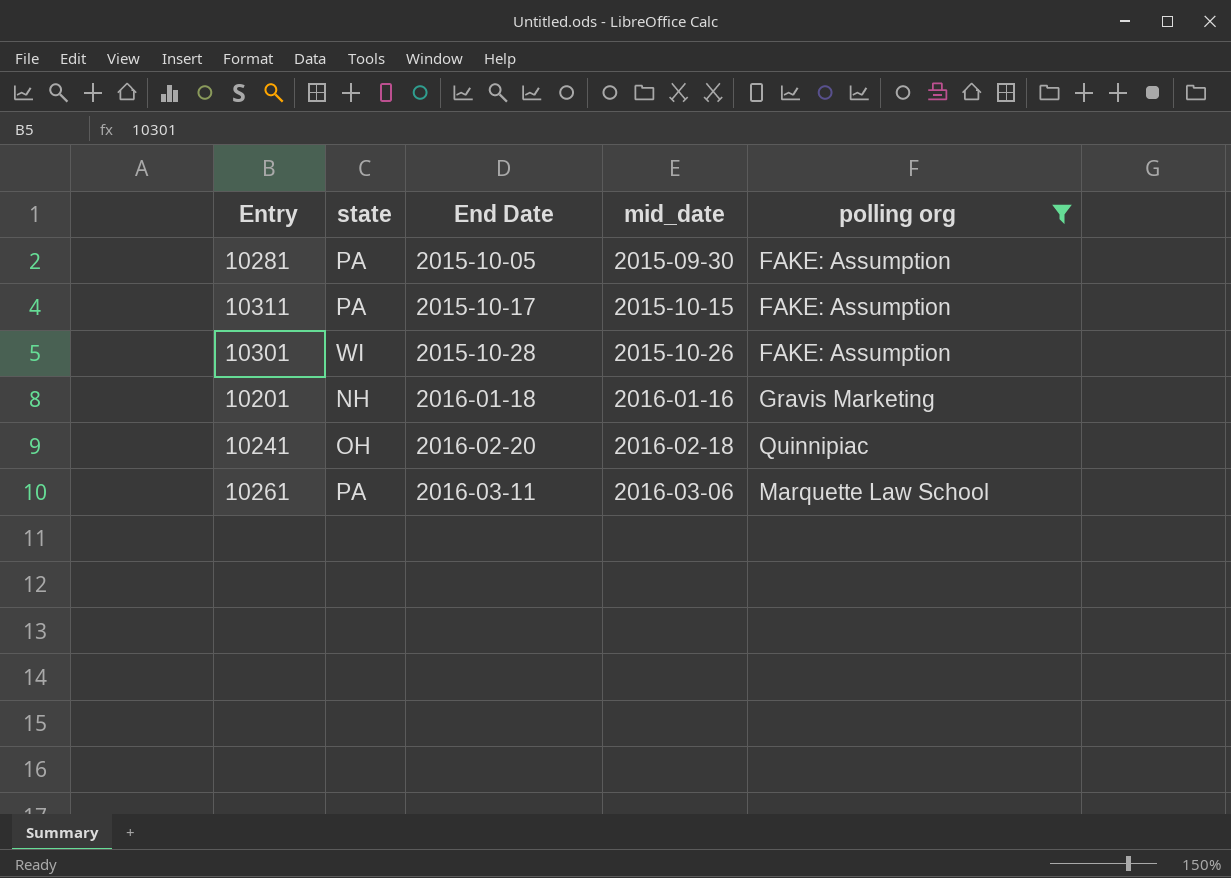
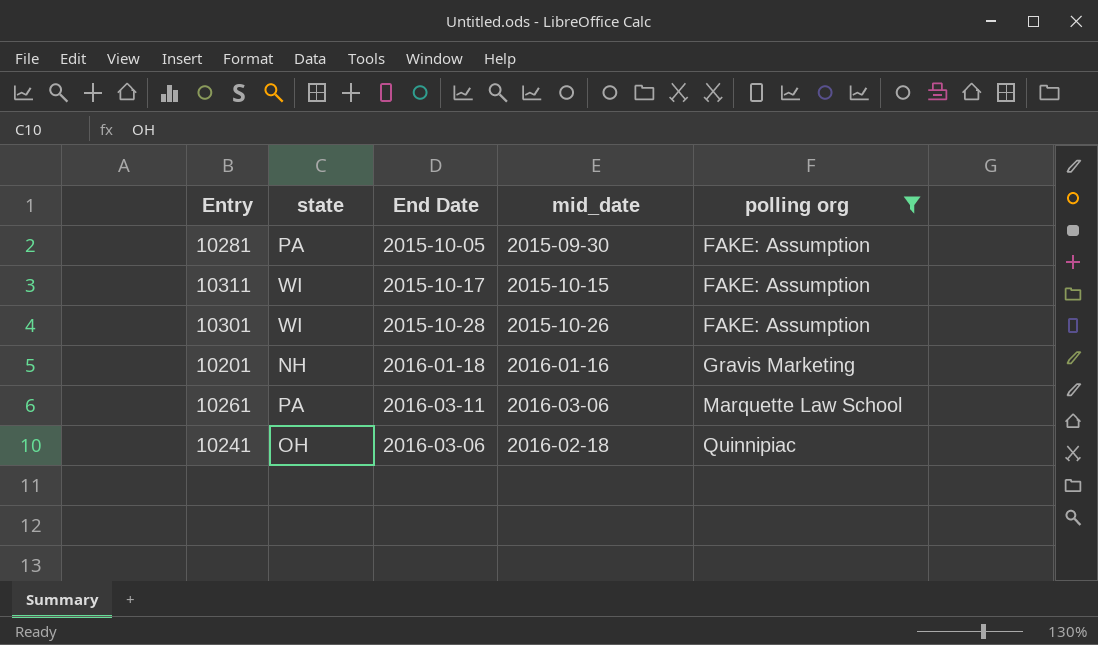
row order: End Date ascending -> polling org ascending
10311 | state: PA -> WI
10241 | End Date: 2016-02-20 -> 2016-03-06

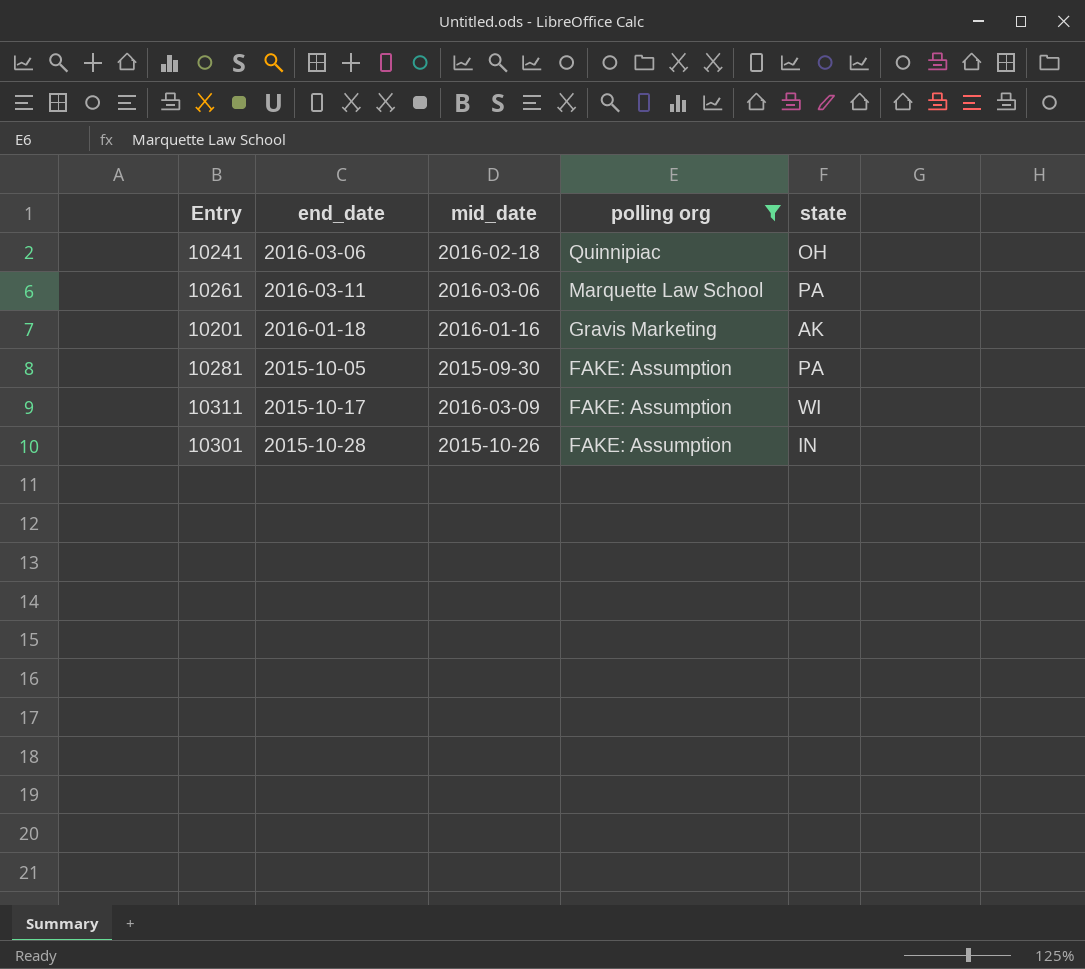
row order: polling org ascending -> polling org descending
column name: End Date -> end_date
column state | position: 2 -> 5
10201 | state: NH -> AK
10311 | mid_date: 2015-10-15 -> 2016-03-09
10301 | state: WI -> IN

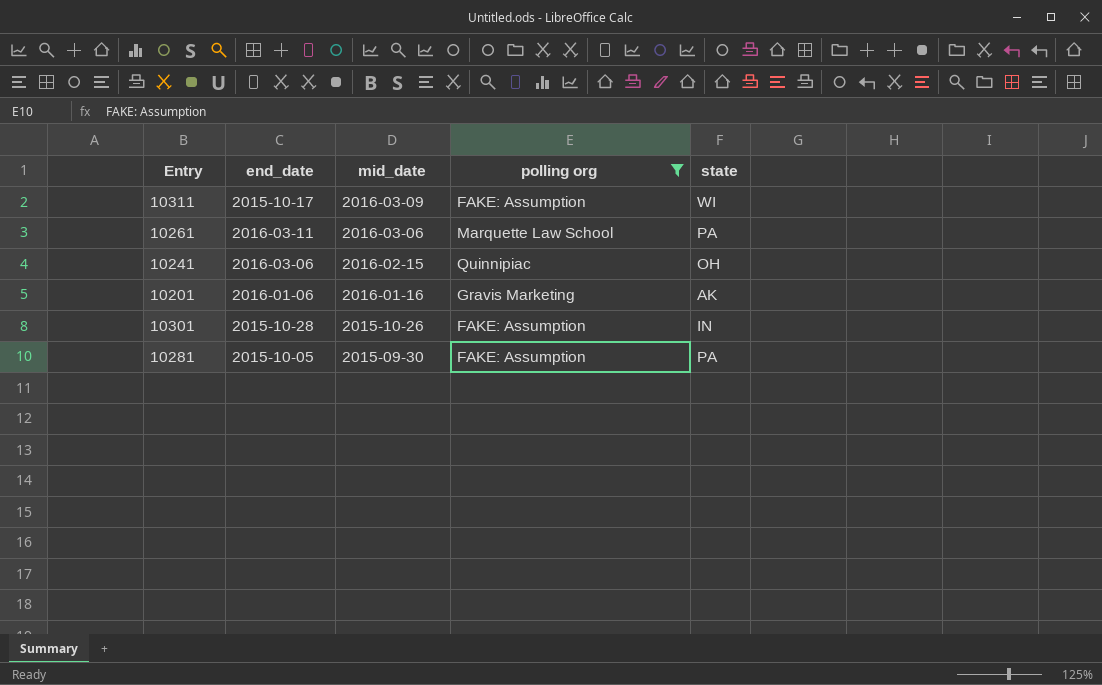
row order: polling org descending -> mid_date descending
10241 | mid_date: 2016-02-18 -> 2016-02-15
10201 | end_date: 2016-01-18 -> 2016-01-06

